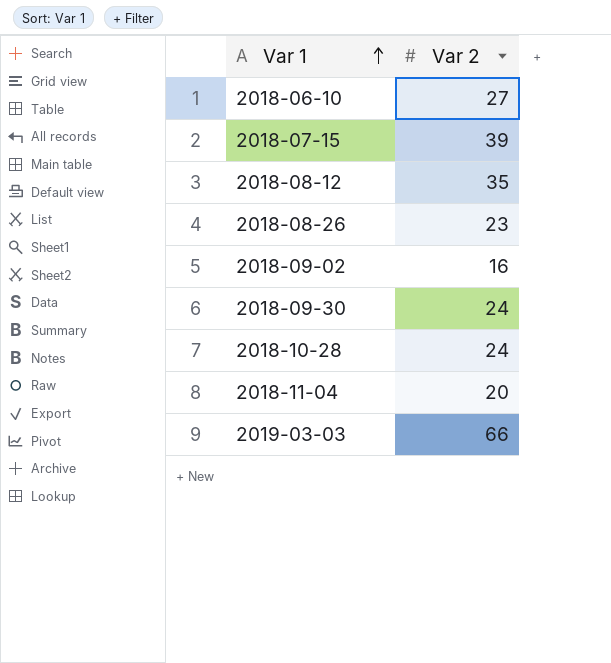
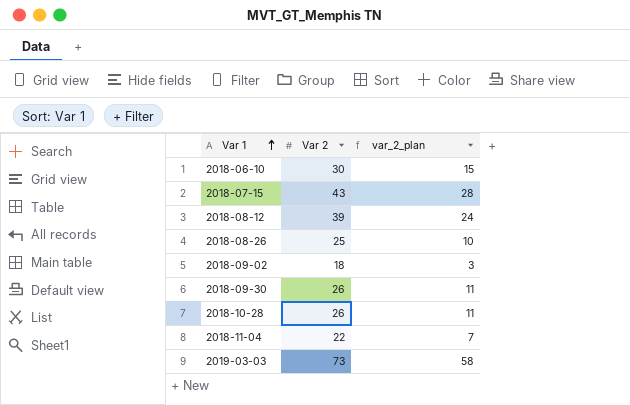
column var_2_plan | formula: none -> [Var 2] - 15
2018-06-10 | Var 2: 27 -> 30
2018-07-15 | Var 2: 39 -> 43
2018-08-12 | Var 2: 35 -> 39
2018-08-26 | Var 2: 23 -> 25
2018-09-02 | Var 2: 16 -> 18
2018-09-30 | Var 2: 24 -> 26
2018-10-28 | Var 2: 24 -> 26
2018-11-04 | Var 2: 20 -> 22
2019-03-03 | Var 2: 66 -> 73

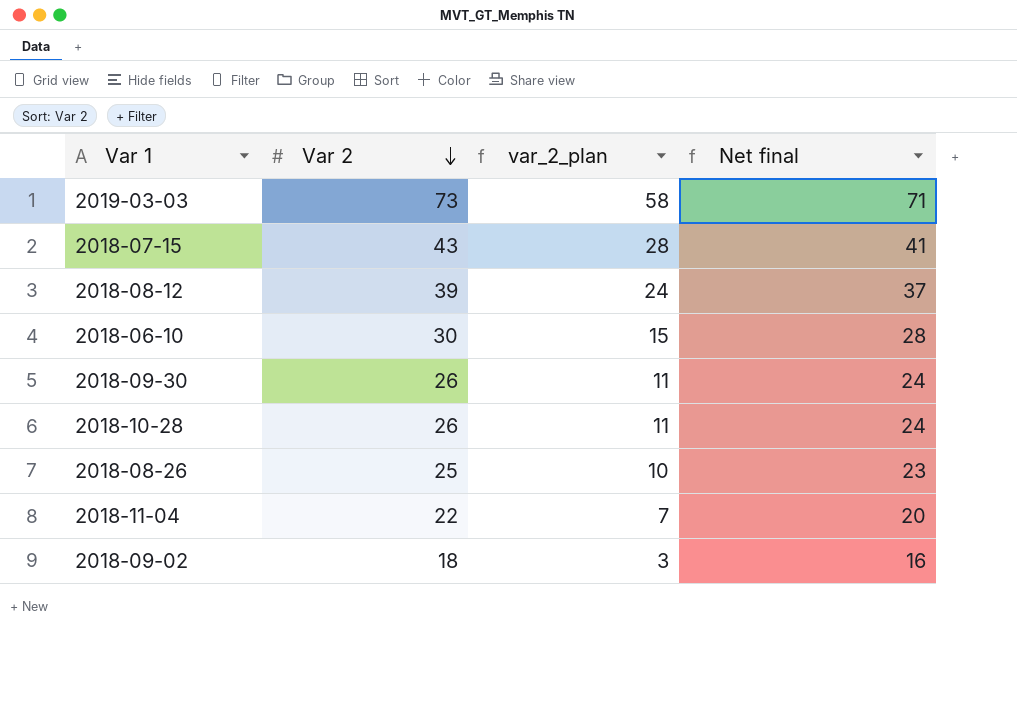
row order: Var 1 ascending -> Var 2 descending
column Net final | formula: none -> [Var 2] - 2

